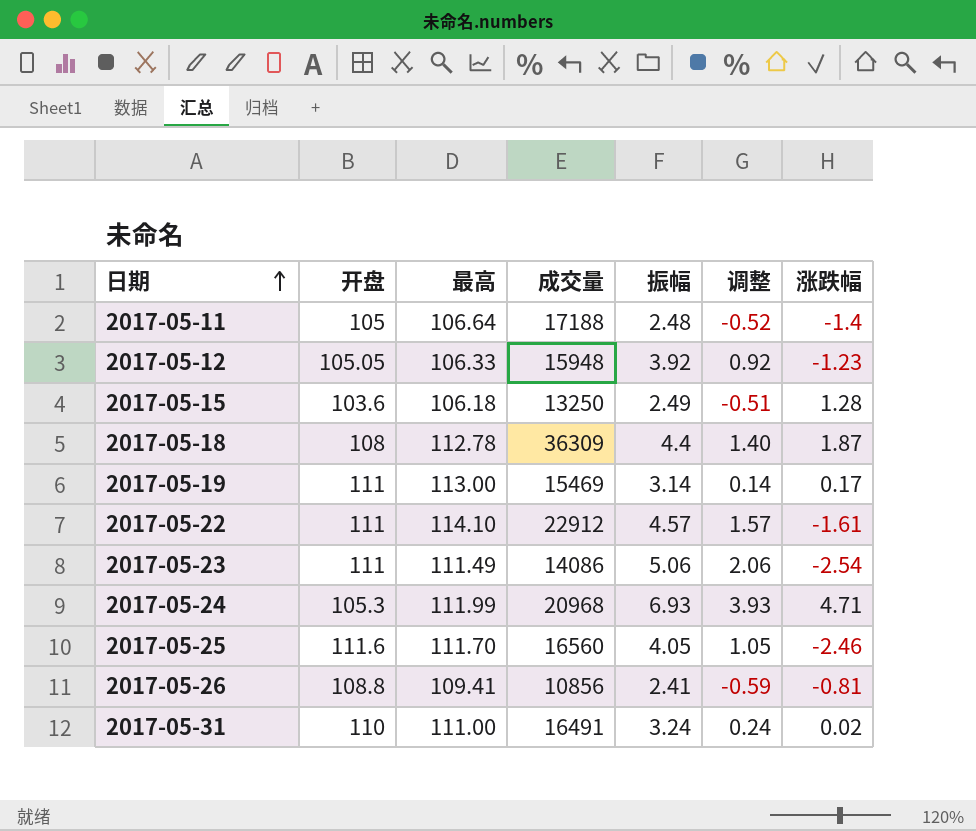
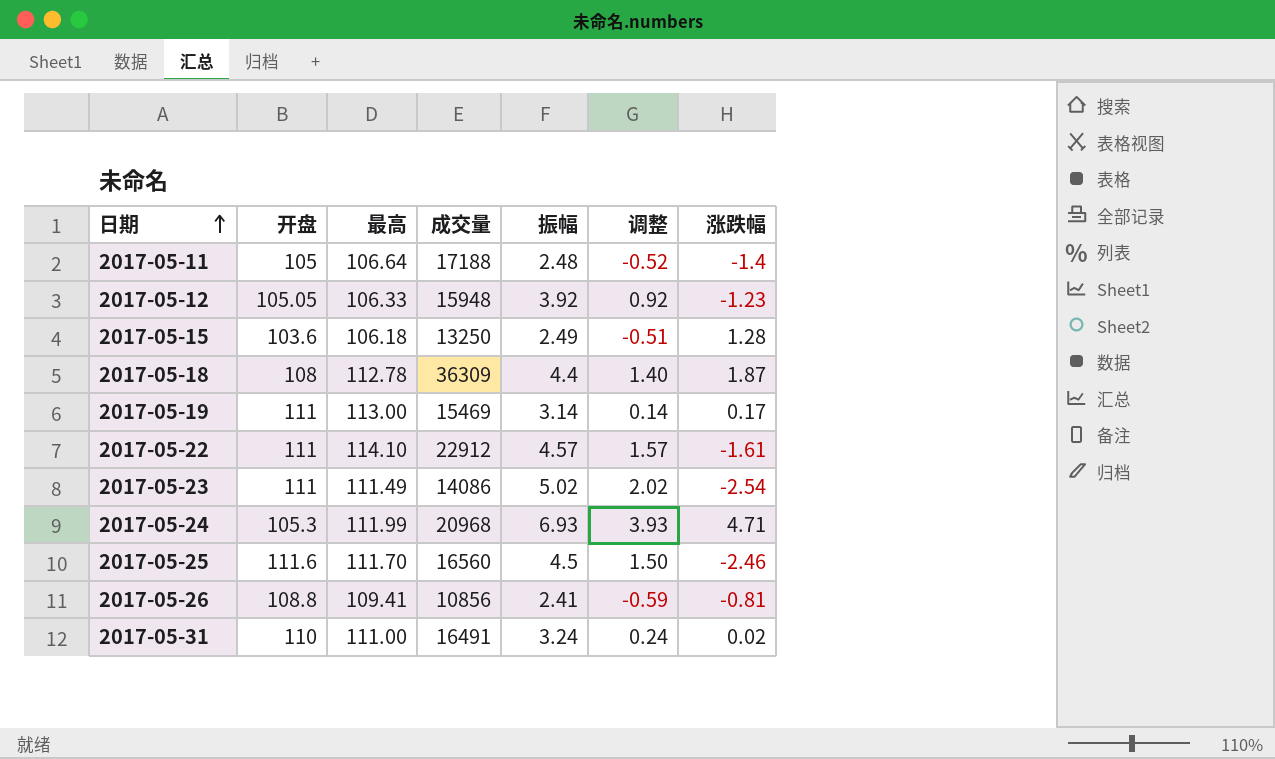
2017-05-23 | 振幅: 5.06 -> 5.02
2017-05-23 | 调整: 2.06 -> 2.02
2017-05-25 | 振幅: 4.05 -> 4.5
2017-05-25 | 调整: 1.05 -> 1.50

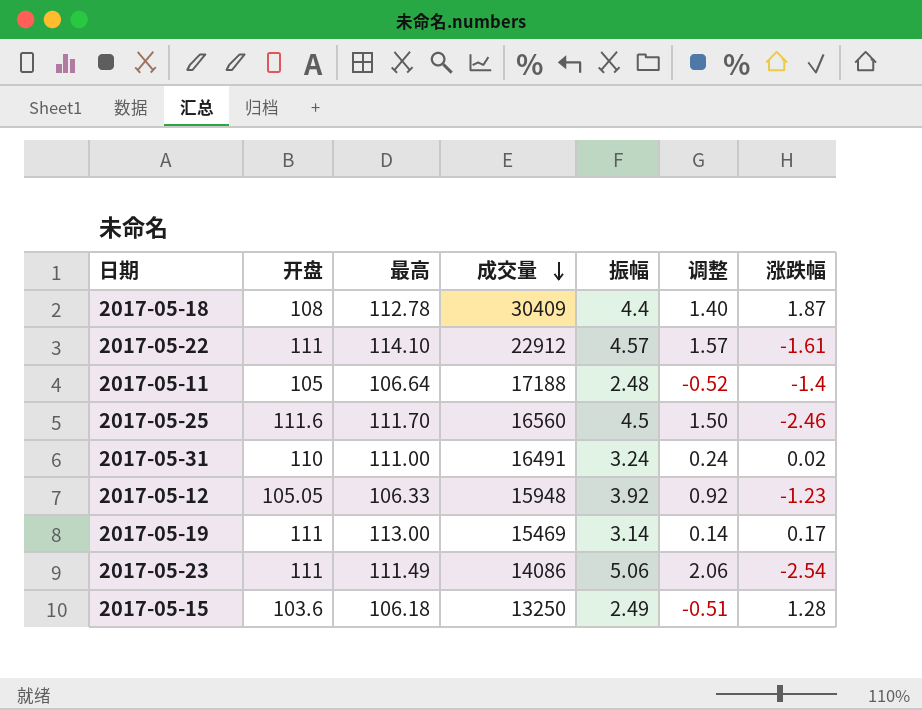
row order: 日期 ascending -> 成交量 descending
row 2017-05-24: 105.3 | 111.99 | 20968 | 6.93 | 3.93 | 4.71 -> none
row 2017-05-26: 108.8 | 109.41 | 10856 | 2.41 | -0.59 | -0.81 -> none
2017-05-18 | 成交量: 36309 -> 30409
2017-05-23 | 振幅: 5.02 -> 5.06
2017-05-23 | 调整: 2.02 -> 2.06

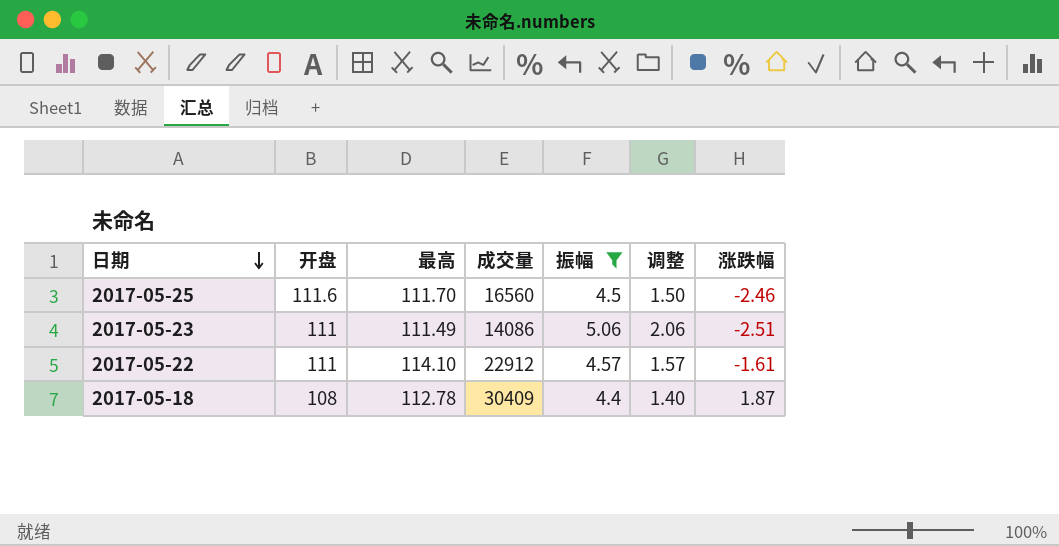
filter: none -> 振幅 >= 4.4
row order: 成交量 descending -> 日期 descending
2017-05-23 | 涨跌幅: -2.54 -> -2.51

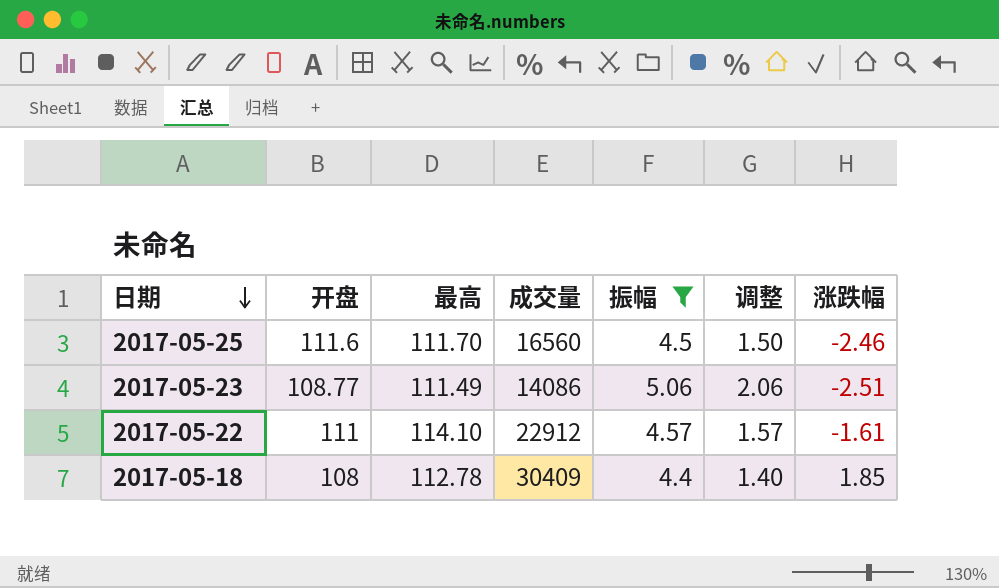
2017-05-23 | 开盘: 111 -> 108.77
2017-05-18 | 涨跌幅: 1.87 -> 1.85

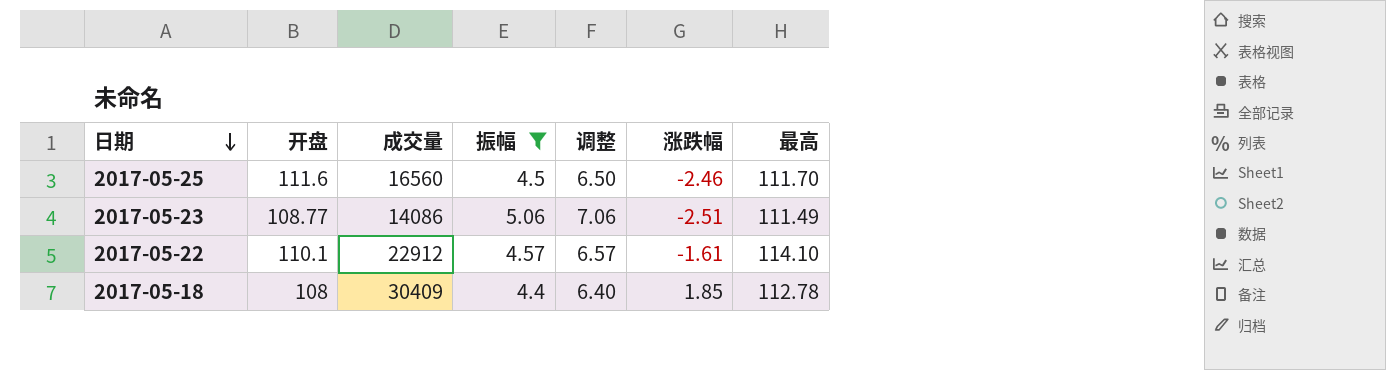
column 调整 | formula: [振幅] - 3 -> [振幅] + 2
column 最高 | position: 3 -> 7
2017-05-22 | 开盘: 111 -> 110.1

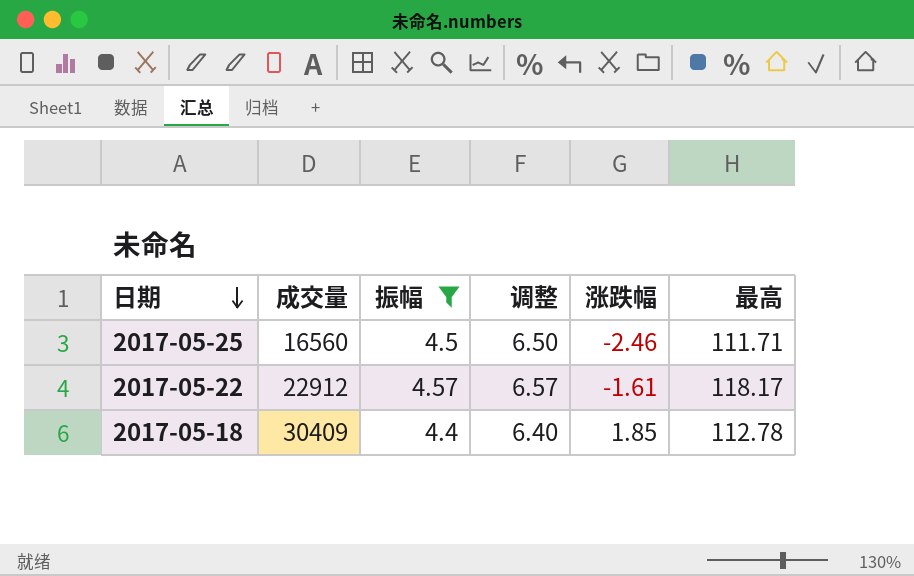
column 开盘 | position: 2 -> none
row 2017-05-23: 108.77 | 14086 | 5.06 | 7.06 | -2.51 | 111.49 -> none
2017-05-25 | 最高: 111.70 -> 111.71
2017-05-22 | 最高: 114.10 -> 118.17

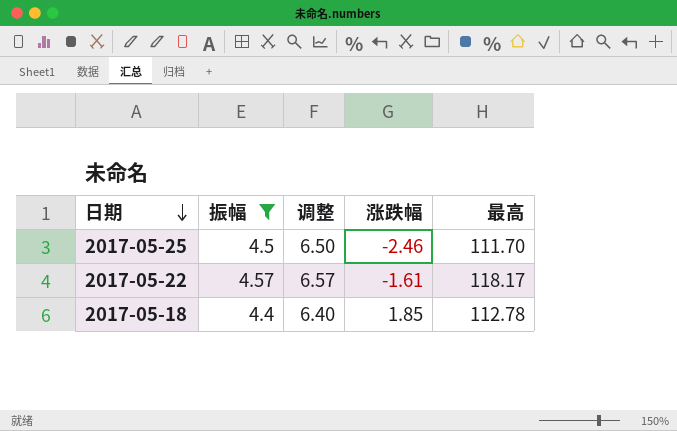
column 成交量 | position: 2 -> none
2017-05-25 | 最高: 111.71 -> 111.70

